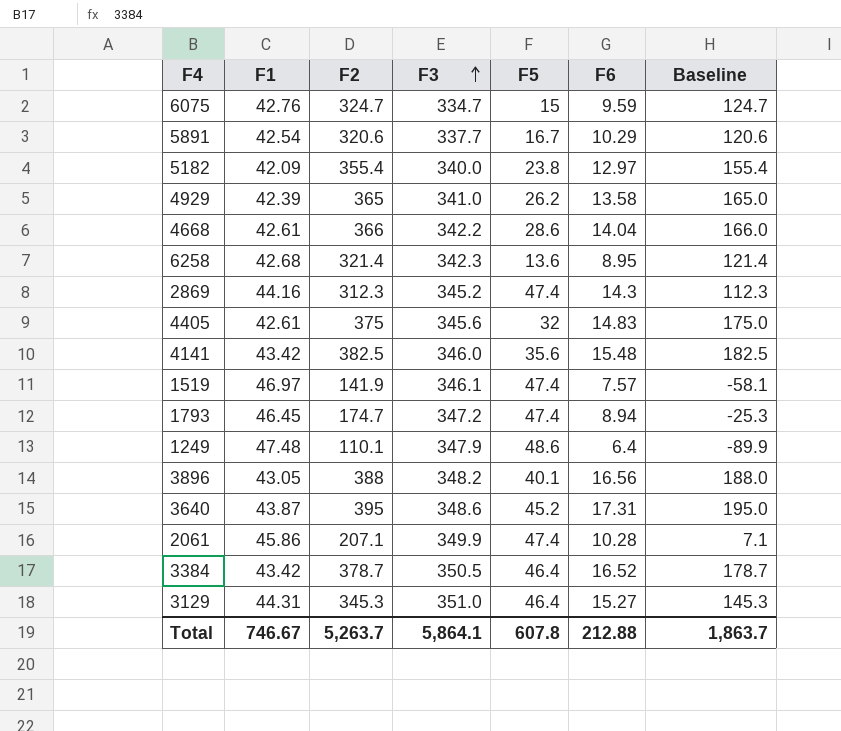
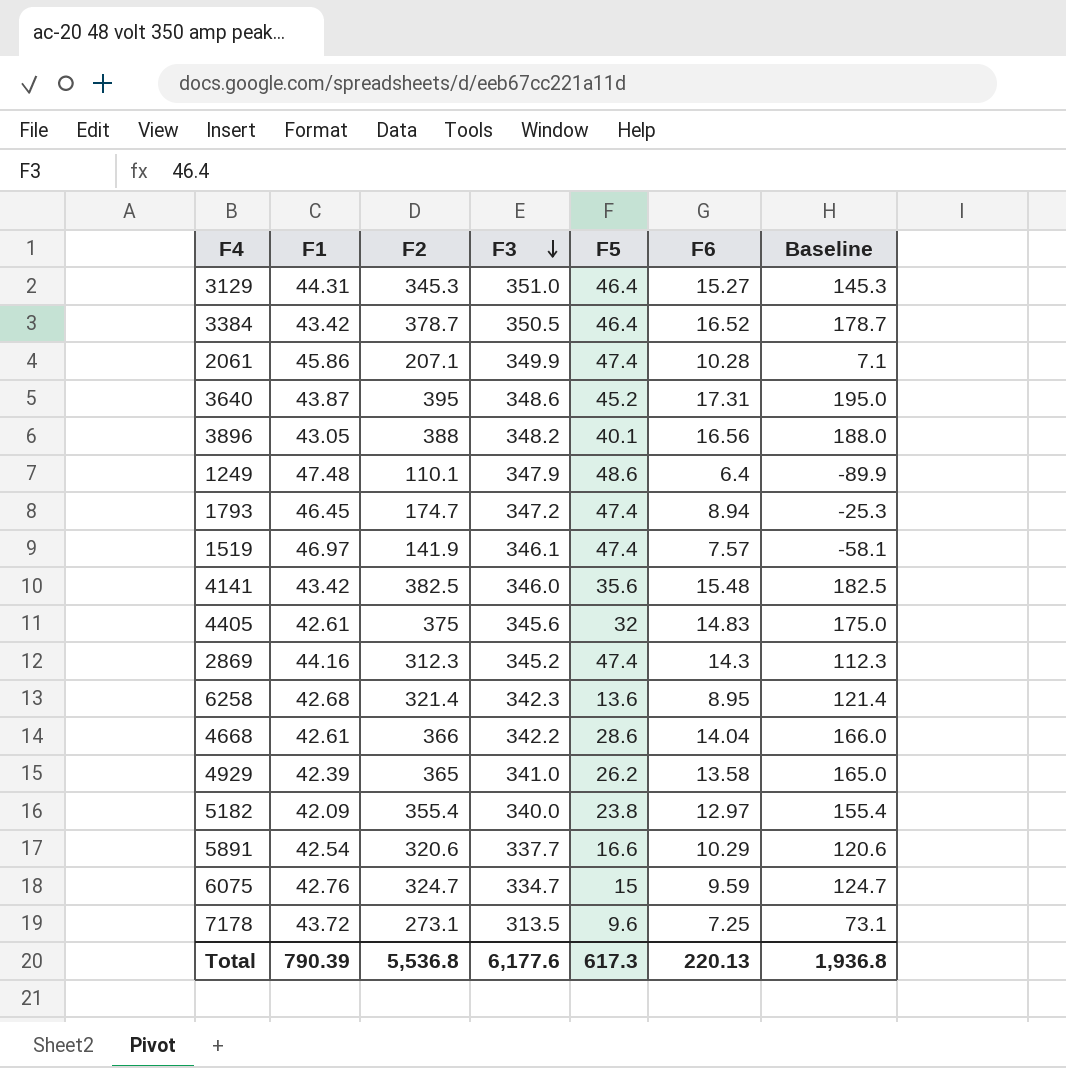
row order: F3 ascending -> F3 descending
5891 | F5: 16.7 -> 16.6
row 7178: none -> 43.72 | 273.1 | 313.5 | 9.6 | 7.25 | 73.1
Total | F1: 746.67 -> 790.39
Total | F2: 5,263.7 -> 5,536.8
Total | F3: 5,864.1 -> 6,177.6
Total | F5: 607.8 -> 617.3
Total | F6: 212.88 -> 220.13
Total | Baseline: 1,863.7 -> 1,936.8

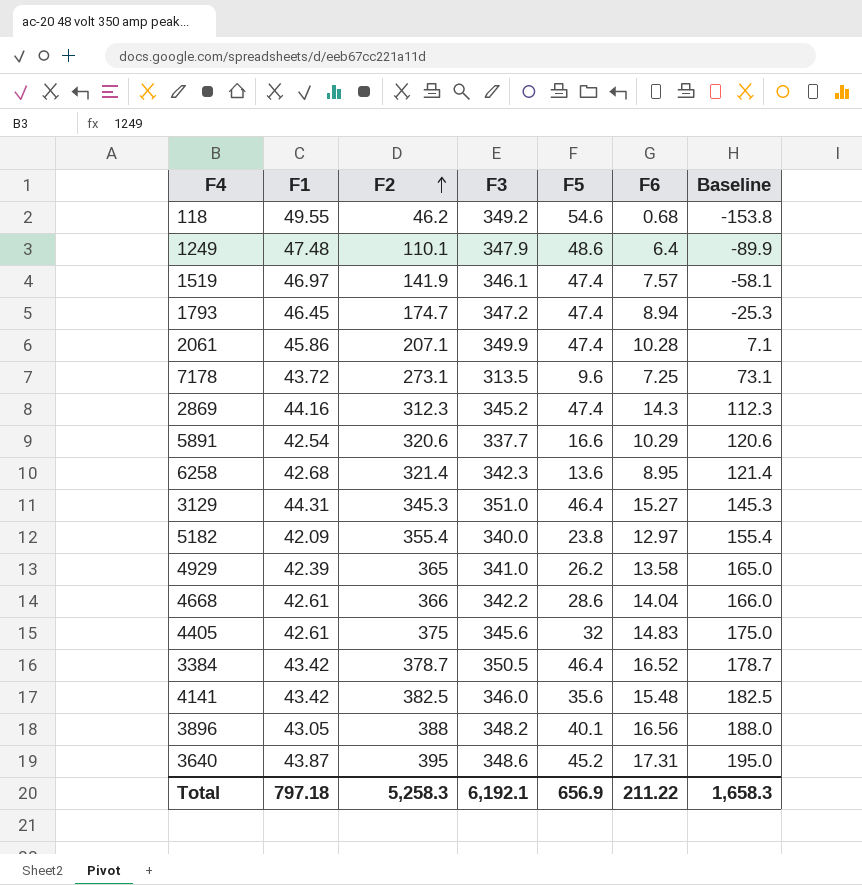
row order: F3 descending -> F2 ascending
row 6075: 42.76 | 324.7 | 334.7 | 15 | 9.59 | 124.7 -> none
row 118: none -> 49.55 | 46.2 | 349.2 | 54.6 | 0.68 | -153.8
Total | F1: 790.39 -> 797.18
Total | F2: 5,536.8 -> 5,258.3
Total | F3: 6,177.6 -> 6,192.1
Total | F5: 617.3 -> 656.9
Total | F6: 220.13 -> 211.22
Total | Baseline: 1,936.8 -> 1,658.3

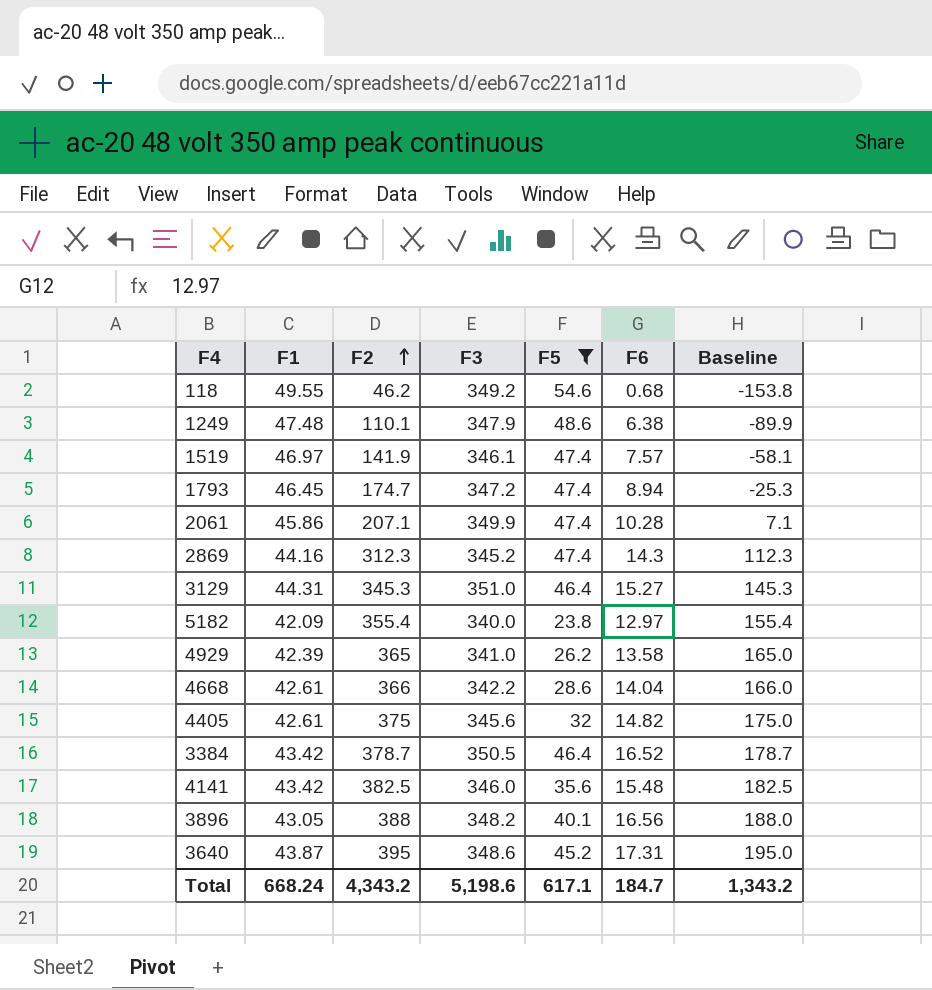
filter: none -> F5 >= 23.8
1249 | F6: 6.4 -> 6.38
4405 | F6: 14.83 -> 14.82
Total | F1: 797.18 -> 668.24
Total | F2: 5,258.3 -> 4,343.2
Total | F3: 6,192.1 -> 5,198.6
Total | F5: 656.9 -> 617.1
Total | F6: 211.22 -> 184.7
Total | Baseline: 1,658.3 -> 1,343.2

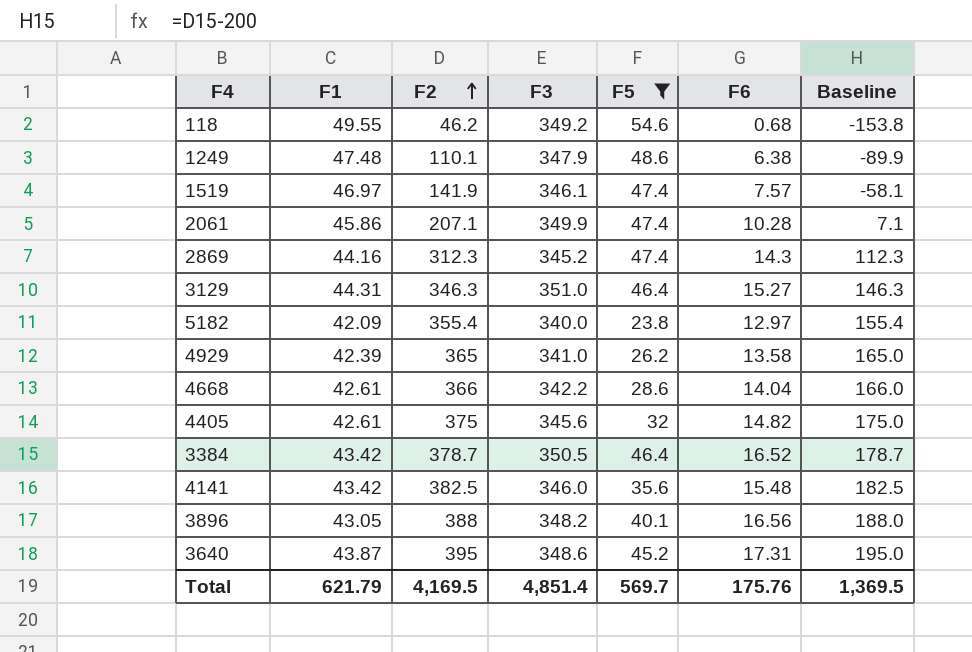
row 1793: 46.45 | 174.7 | 347.2 | 47.4 | 8.94 | -25.3 -> none
3129 | F2: 345.3 -> 346.3
3129 | Baseline: 145.3 -> 146.3
Total | F1: 668.24 -> 621.79
Total | F2: 4,343.2 -> 4,169.5
Total | F3: 5,198.6 -> 4,851.4
Total | F5: 617.1 -> 569.7
Total | F6: 184.7 -> 175.76
Total | Baseline: 1,343.2 -> 1,369.5

